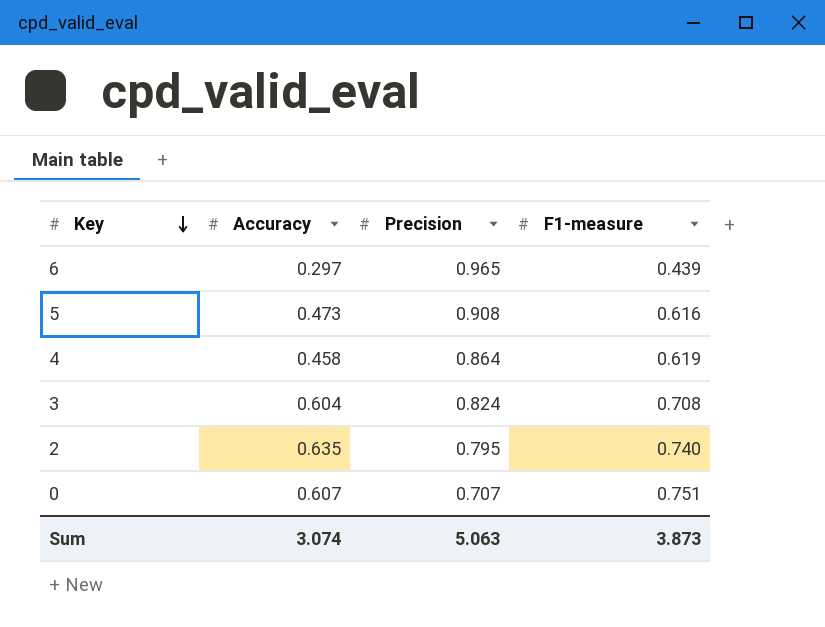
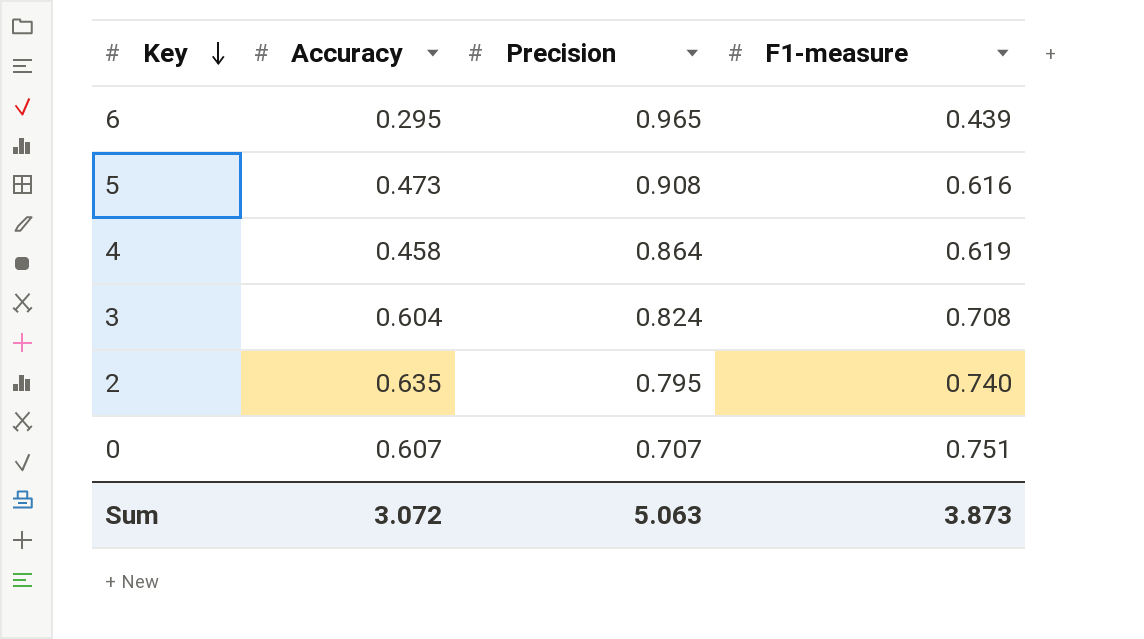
6 | Accuracy: 0.297 -> 0.295
Sum | Accuracy: 3.074 -> 3.072

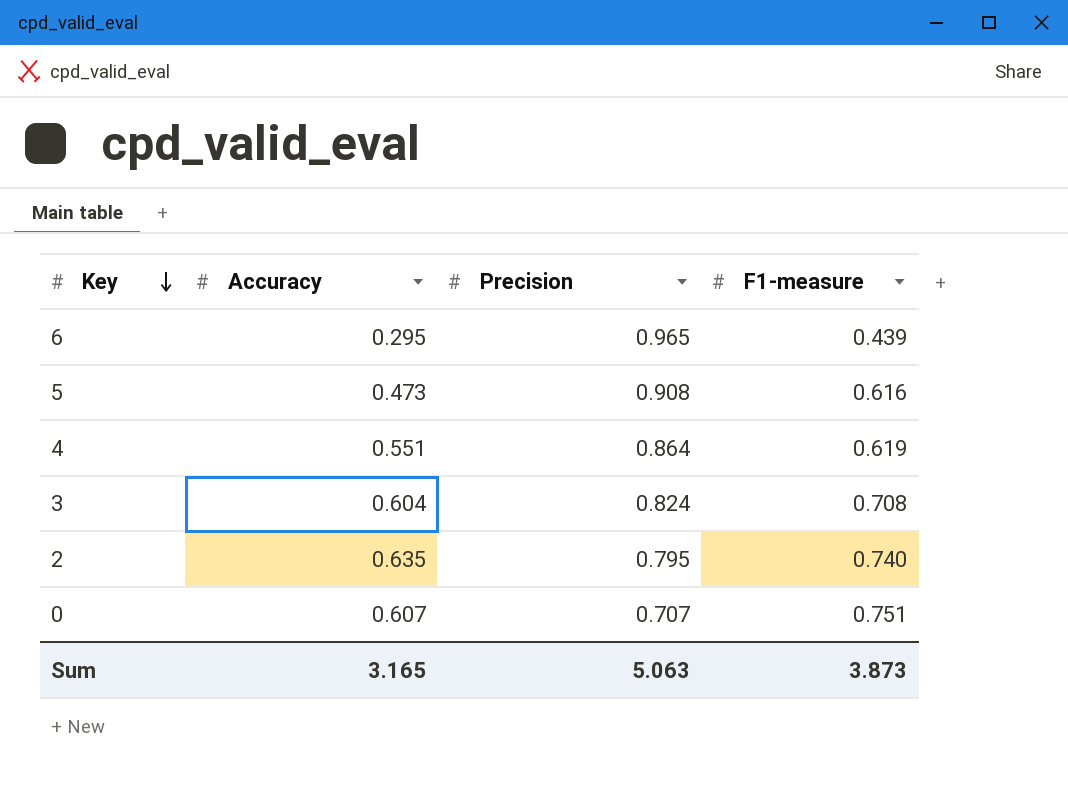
4 | Accuracy: 0.458 -> 0.551
Sum | Accuracy: 3.072 -> 3.165

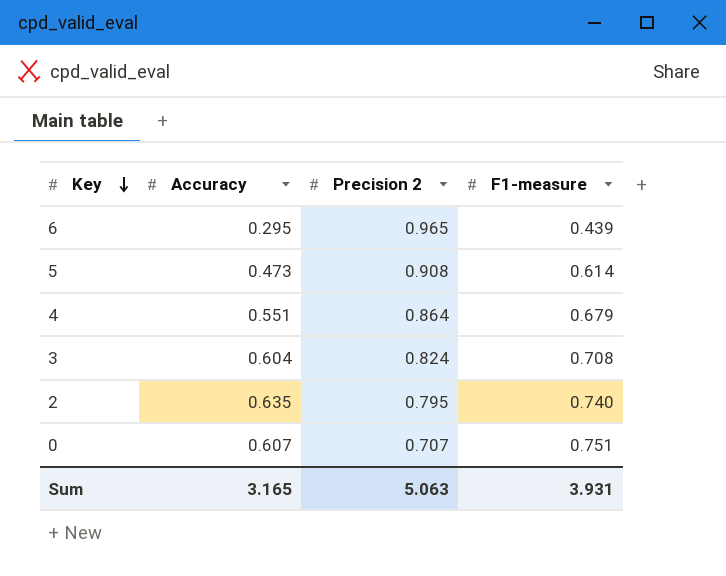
column name: Precision -> Precision 2
5 | F1-measure: 0.616 -> 0.614
4 | F1-measure: 0.619 -> 0.679
Sum | F1-measure: 3.873 -> 3.931

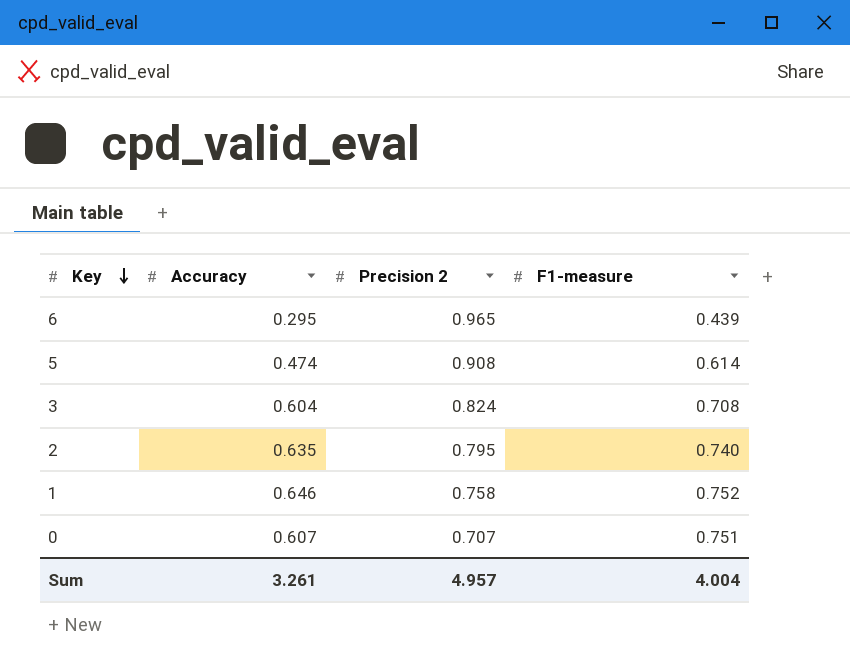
row 4: 0.551 | 0.864 | 0.679 -> none
5 | Accuracy: 0.473 -> 0.474
row 1: none -> 0.646 | 0.758 | 0.752
Sum | Accuracy: 3.165 -> 3.261
Sum | Precision 2: 5.063 -> 4.957
Sum | F1-measure: 3.931 -> 4.004

